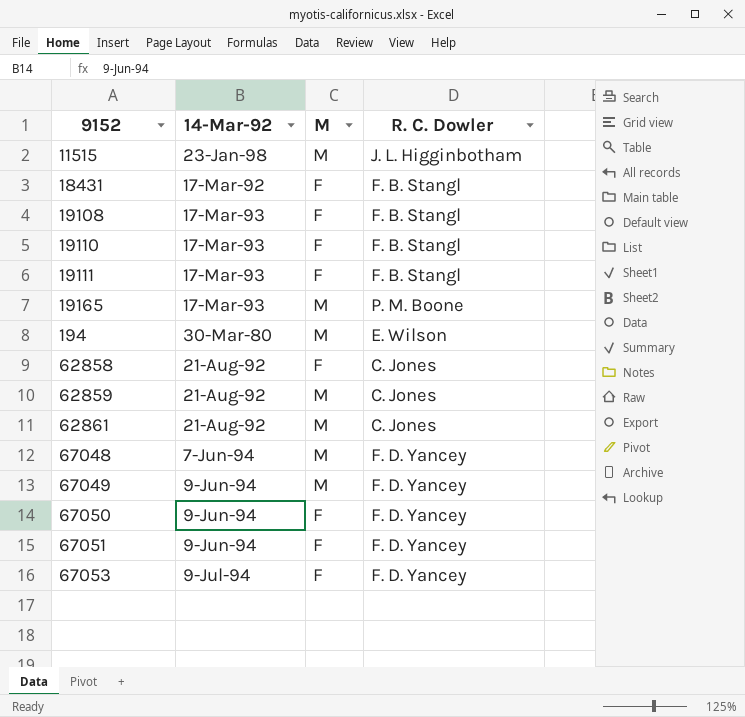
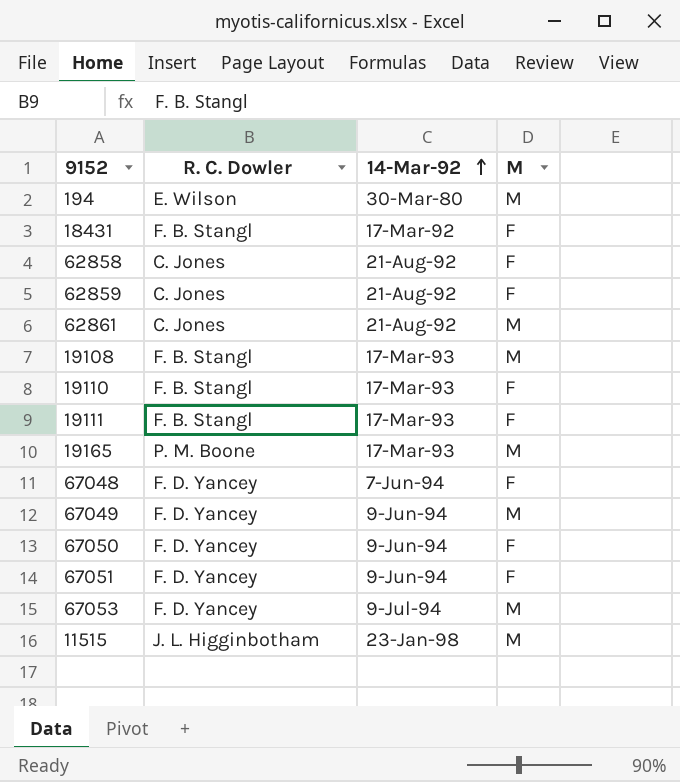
row order: none -> 14-Mar-92 ascending
column R. C. Dowler | position: 4 -> 2
62859 | M: M -> F
19108 | M: F -> M
67048 | M: M -> F
67053 | M: F -> M

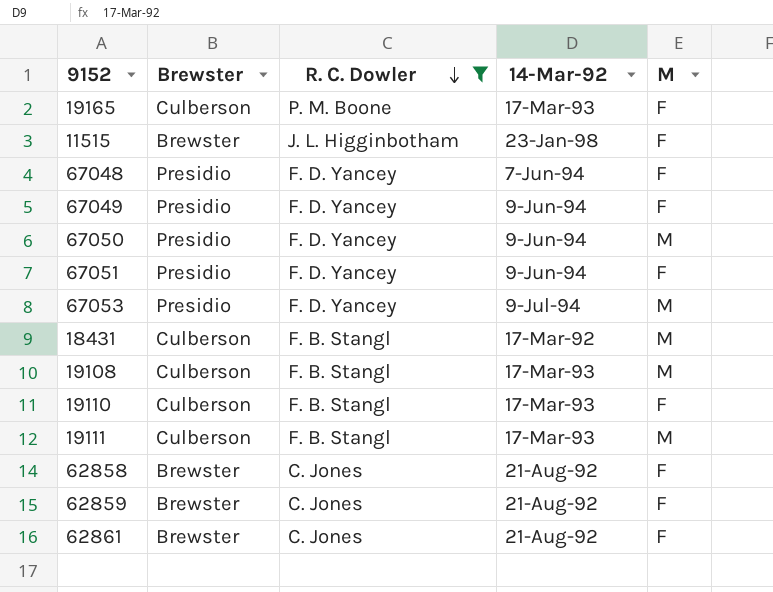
filter: none -> R. C. Dowler != E. Wilson
row order: 14-Mar-92 ascending -> R. C. Dowler descending
column Brewster | position: none -> 2
19165 | M: M -> F
11515 | M: M -> F
67049 | M: M -> F
67050 | M: F -> M
18431 | M: F -> M
19111 | M: F -> M
62861 | M: M -> F

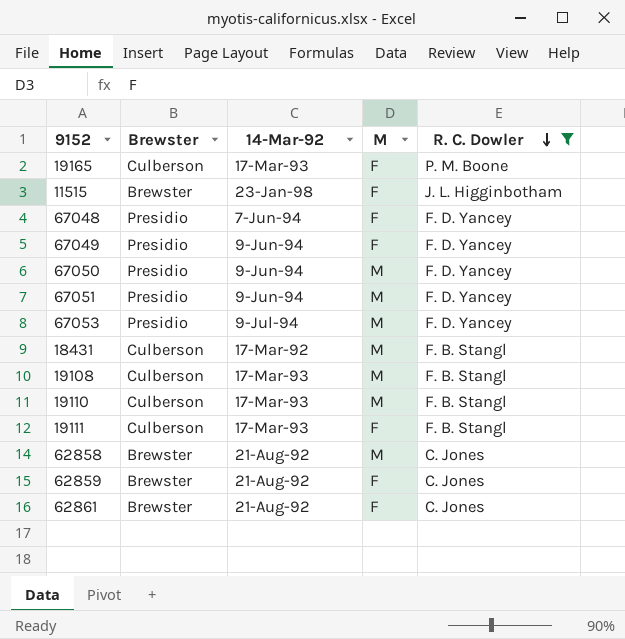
column R. C. Dowler | position: 3 -> 5
67051 | M: F -> M
19110 | M: F -> M
19111 | M: M -> F
62858 | M: F -> M

